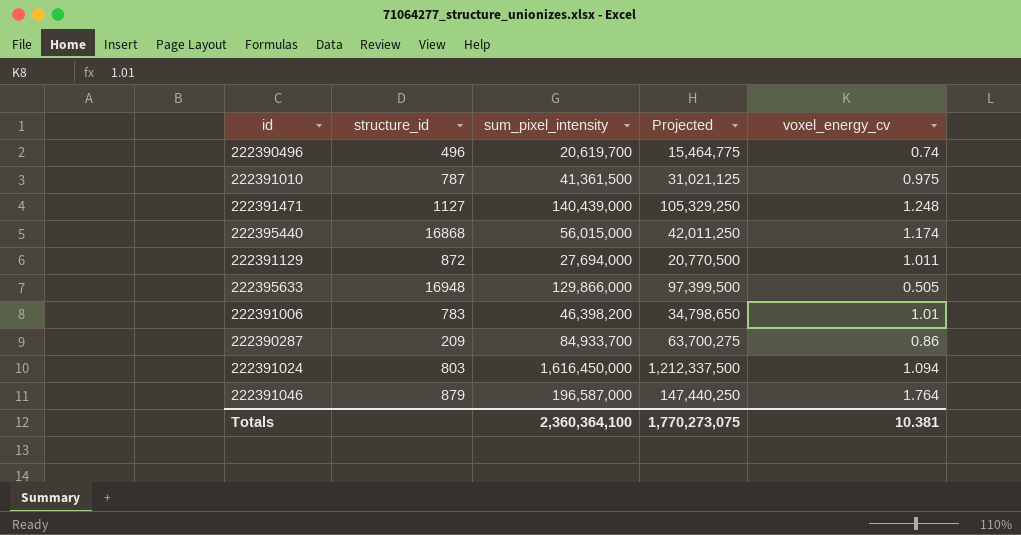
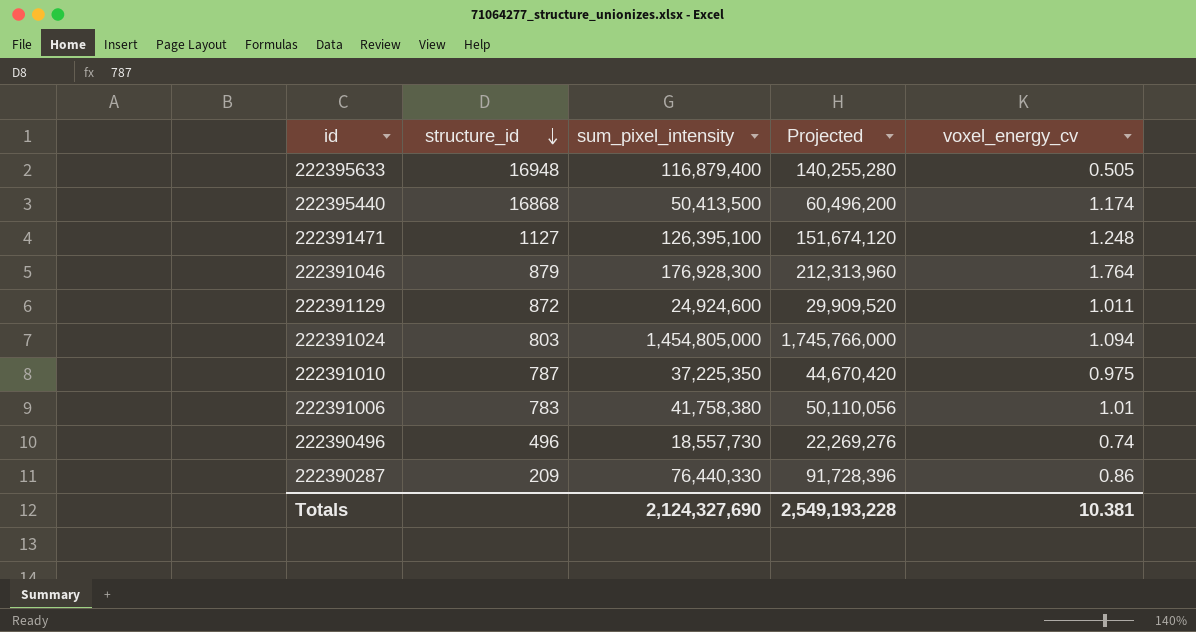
row order: none -> structure_id descending
column Projected | formula: [sum_pixel_intensity] * 0.75 -> [sum_pixel_intensity] * 1.2
222395633 | sum_pixel_intensity: 129,866,000 -> 116,879,400
222395440 | sum_pixel_intensity: 56,015,000 -> 50,413,500
222391471 | sum_pixel_intensity: 140,439,000 -> 126,395,100
222391046 | sum_pixel_intensity: 196,587,000 -> 176,928,300
222391129 | sum_pixel_intensity: 27,694,000 -> 24,924,600
222391024 | sum_pixel_intensity: 1,616,450,000 -> 1,454,805,000
222391010 | sum_pixel_intensity: 41,361,500 -> 37,225,350
222391006 | sum_pixel_intensity: 46,398,200 -> 41,758,380
222390496 | sum_pixel_intensity: 20,619,700 -> 18,557,730
222390287 | sum_pixel_intensity: 84,933,700 -> 76,440,330
Totals | sum_pixel_intensity: 2,360,364,100 -> 2,124,327,690
Totals | Projected: 1,770,273,075 -> 2,549,193,228

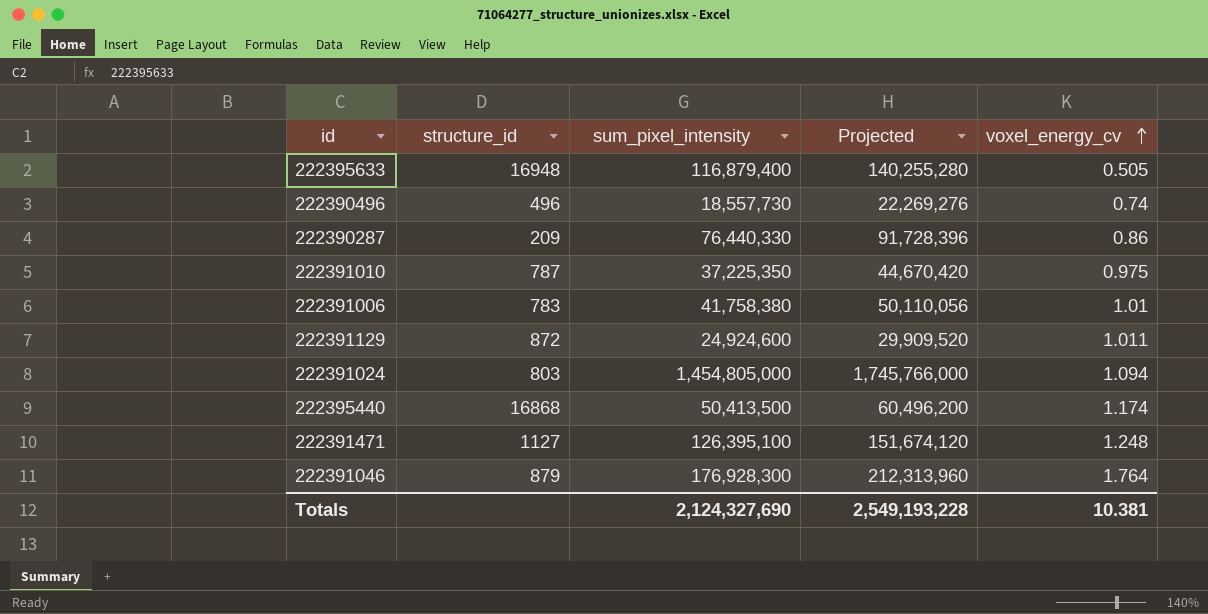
row order: structure_id descending -> voxel_energy_cv ascending

